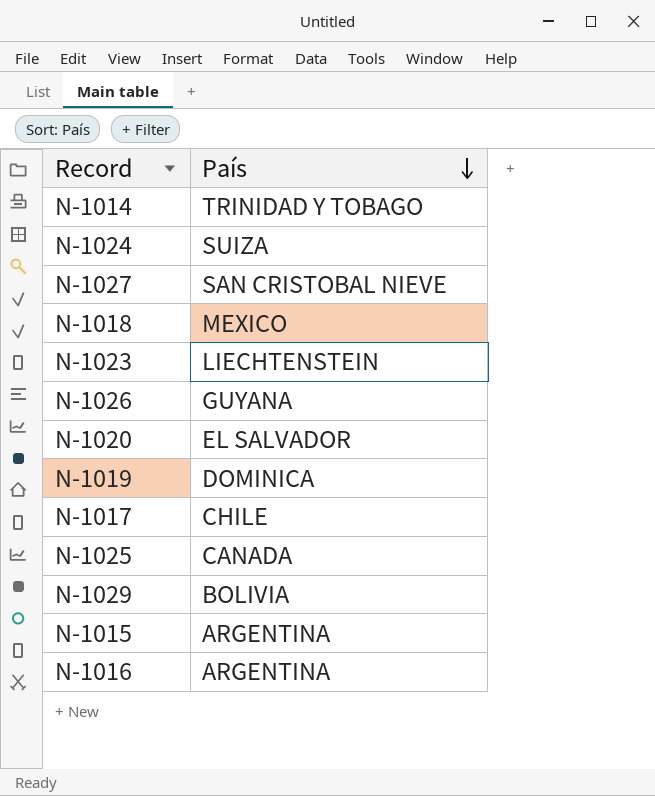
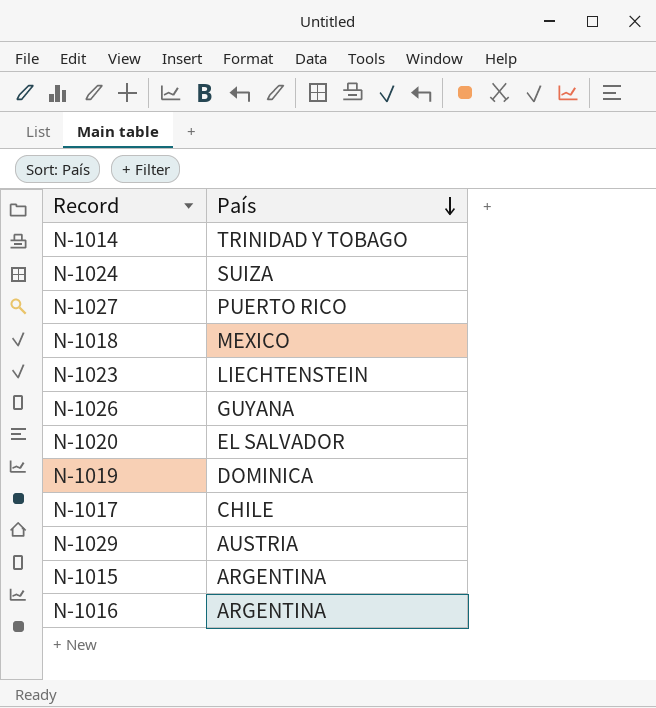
row N-1025: CANADA -> none
N-1027 | País: SAN CRISTOBAL NIEVE -> PUERTO RICO
N-1029 | País: BOLIVIA -> AUSTRIA

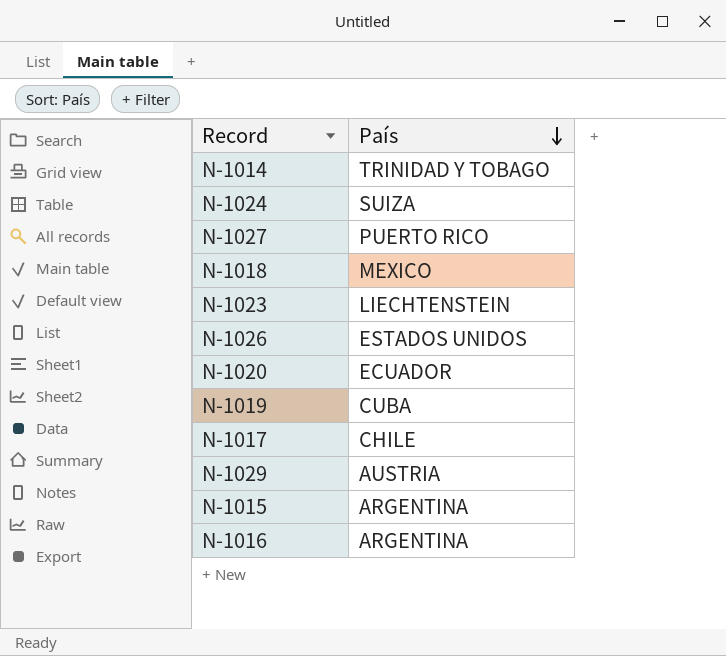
N-1026 | País: GUYANA -> ESTADOS UNIDOS
N-1020 | País: EL SALVADOR -> ECUADOR
N-1019 | País: DOMINICA -> CUBA

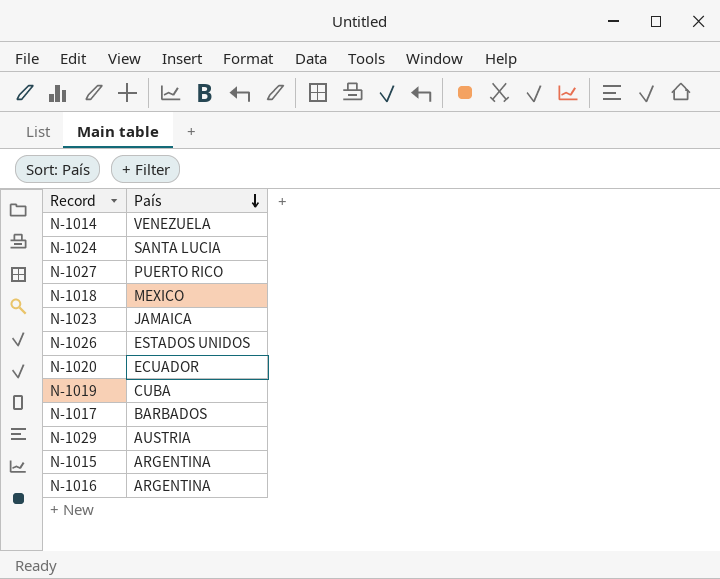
N-1014 | País: TRINIDAD Y TOBAGO -> VENEZUELA
N-1024 | País: SUIZA -> SANTA LUCIA
N-1023 | País: LIECHTENSTEIN -> JAMAICA
N-1017 | País: CHILE -> BARBADOS

